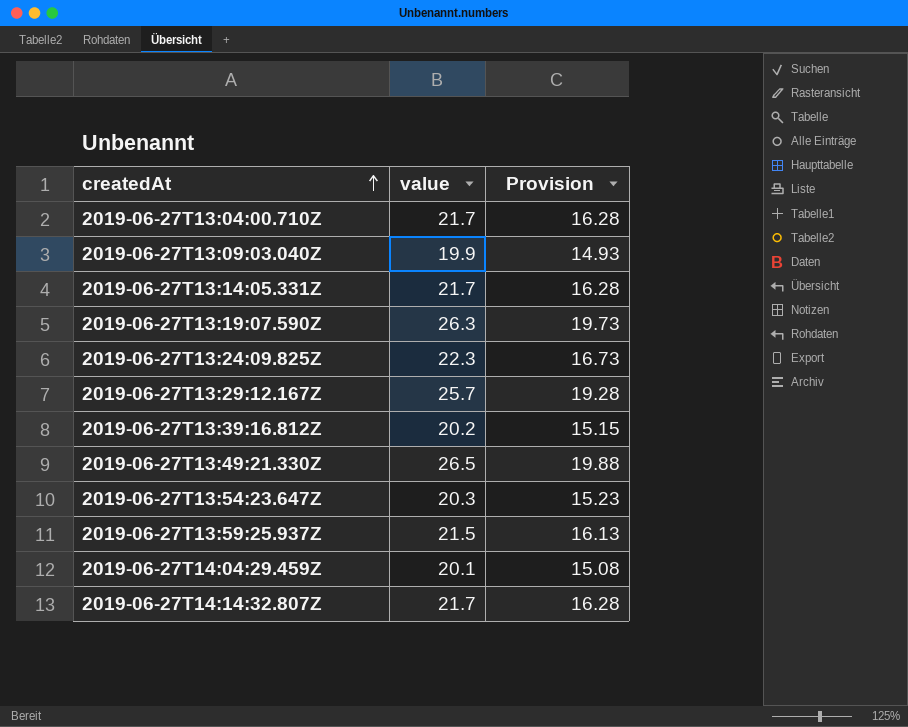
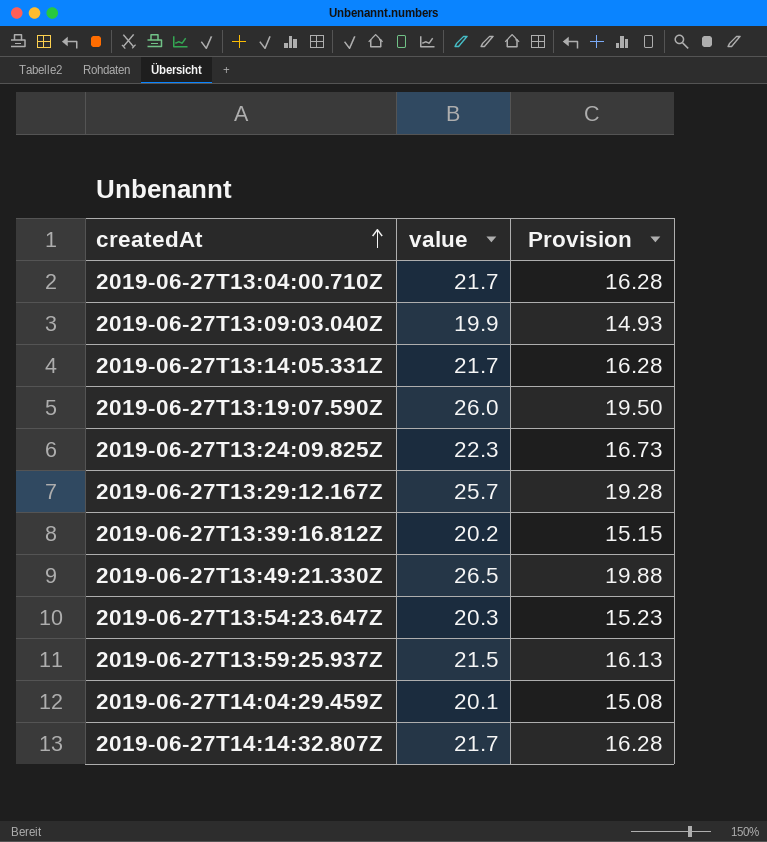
2019-06-27T13:19:07.590Z | value: 26.3 -> 26.0
2019-06-27T13:19:07.590Z | Provision: 19.73 -> 19.50

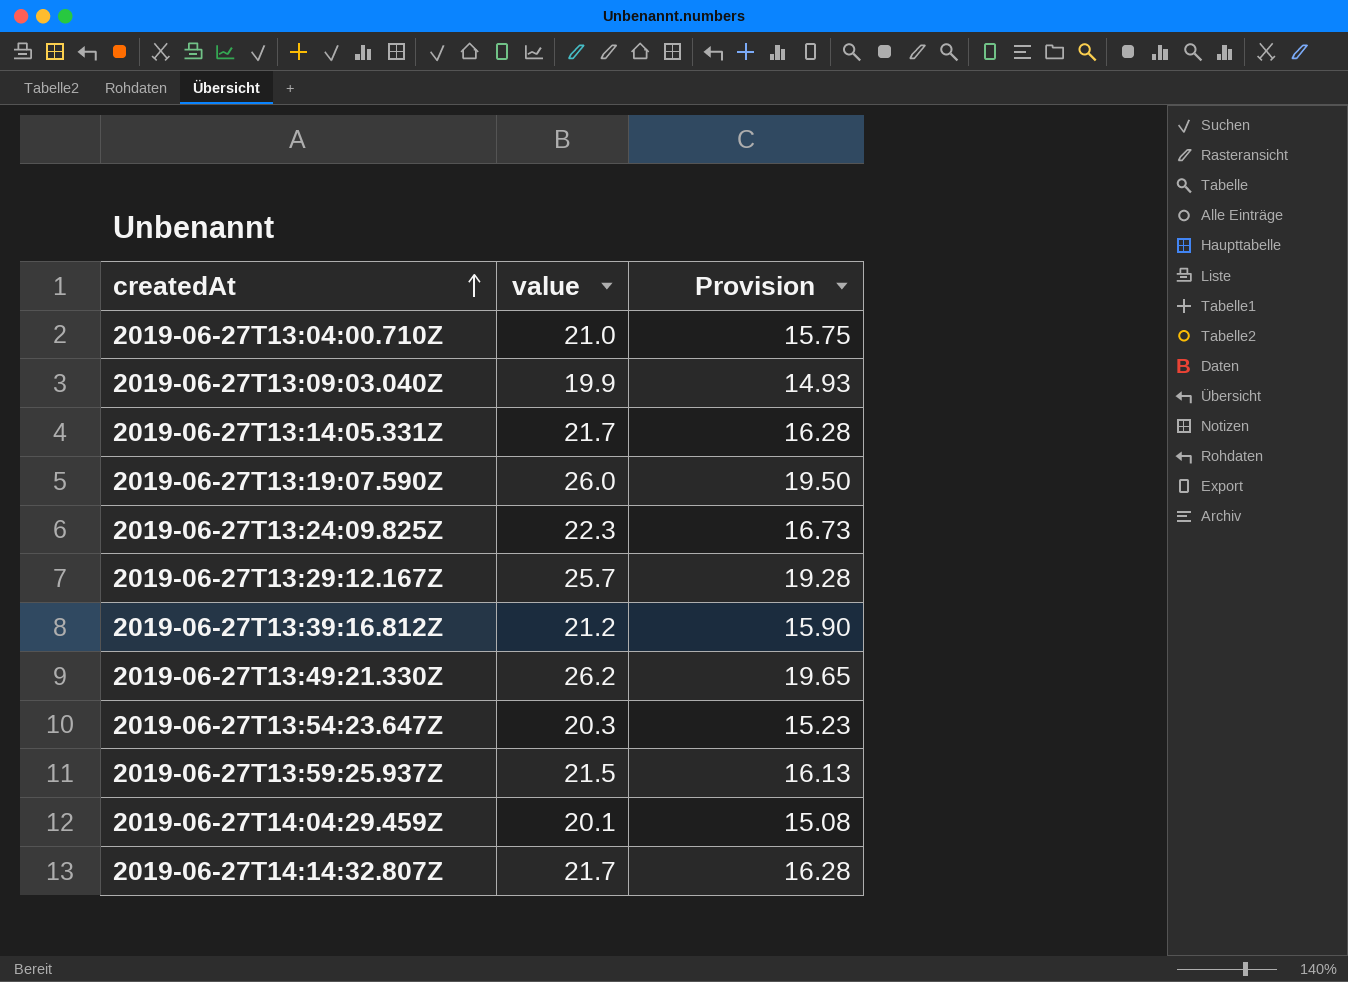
2019-06-27T13:04:00.710Z | value: 21.7 -> 21.0
2019-06-27T13:04:00.710Z | Provision: 16.28 -> 15.75
2019-06-27T13:39:16.812Z | value: 20.2 -> 21.2
2019-06-27T13:39:16.812Z | Provision: 15.15 -> 15.90
2019-06-27T13:49:21.330Z | value: 26.5 -> 26.2
2019-06-27T13:49:21.330Z | Provision: 19.88 -> 19.65

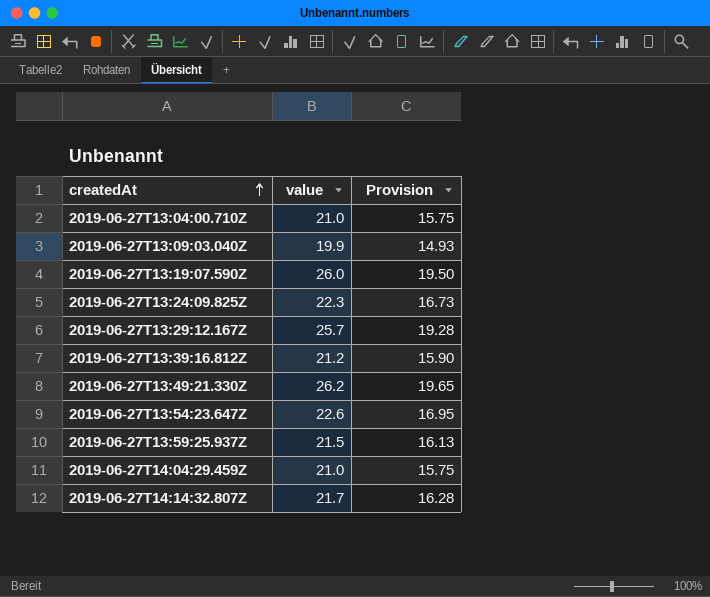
row 2019-06-27T13:14:05.331Z: 21.7 | 16.28 -> none
2019-06-27T13:54:23.647Z | value: 20.3 -> 22.6
2019-06-27T13:54:23.647Z | Provision: 15.23 -> 16.95
2019-06-27T14:04:29.459Z | value: 20.1 -> 21.0
2019-06-27T14:04:29.459Z | Provision: 15.08 -> 15.75

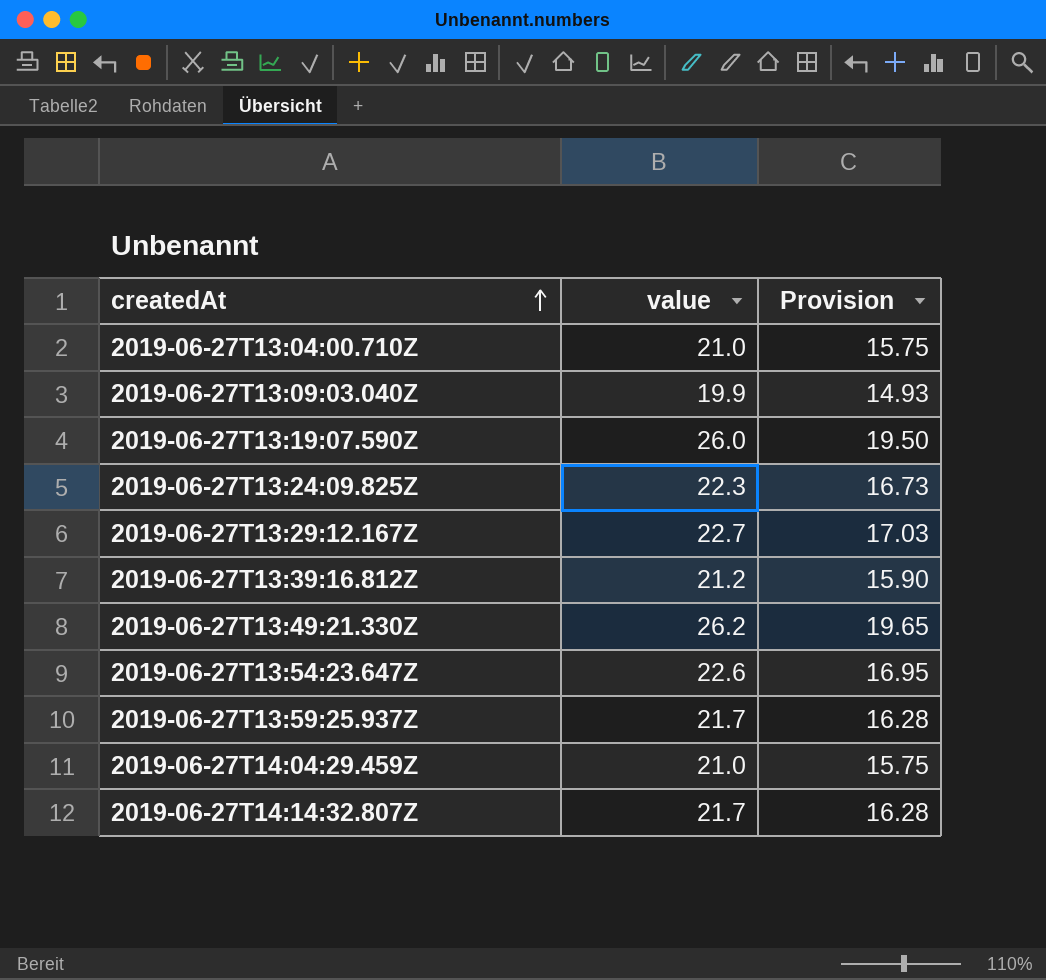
2019-06-27T13:29:12.167Z | value: 25.7 -> 22.7
2019-06-27T13:29:12.167Z | Provision: 19.28 -> 17.03
2019-06-27T13:59:25.937Z | value: 21.5 -> 21.7
2019-06-27T13:59:25.937Z | Provision: 16.13 -> 16.28

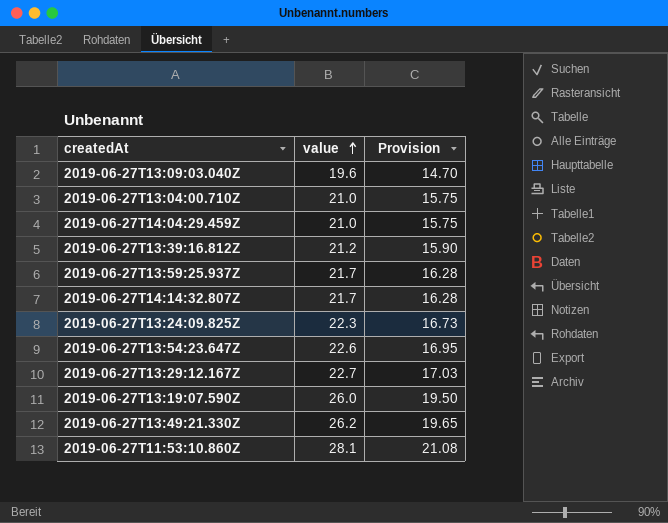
row order: createdAt ascending -> value ascending
2019-06-27T13:09:03.040Z | value: 19.9 -> 19.6
2019-06-27T13:09:03.040Z | Provision: 14.93 -> 14.70
row 2019-06-27T11:53:10.860Z: none -> 28.1 | 21.08

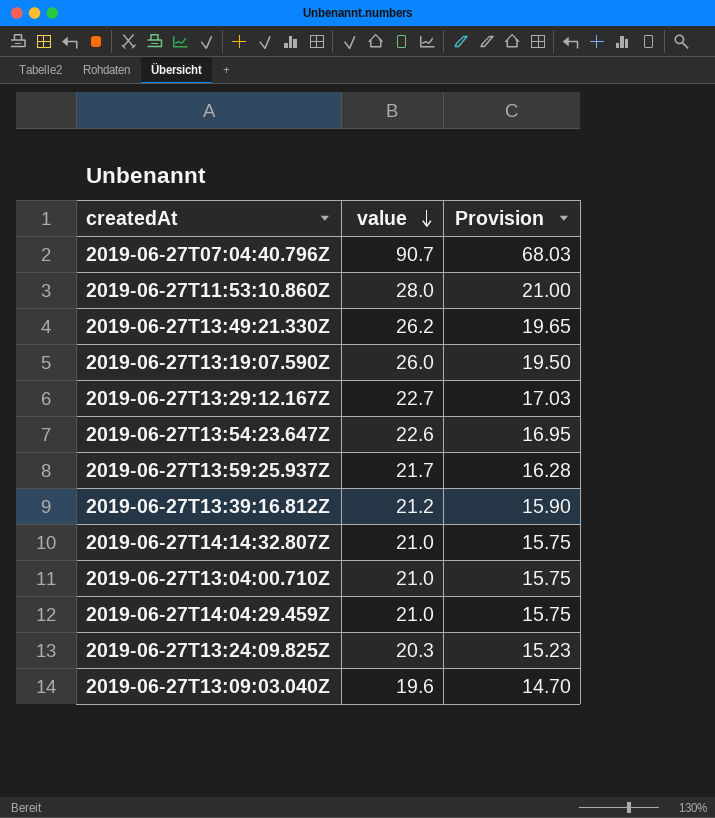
row order: value ascending -> value descending
row 2019-06-27T07:04:40.796Z: none -> 90.7 | 68.03
2019-06-27T11:53:10.860Z | value: 28.1 -> 28.0
2019-06-27T11:53:10.860Z | Provision: 21.08 -> 21.00
2019-06-27T14:14:32.807Z | value: 21.7 -> 21.0
2019-06-27T14:14:32.807Z | Provision: 16.28 -> 15.75
2019-06-27T13:24:09.825Z | value: 22.3 -> 20.3
2019-06-27T13:24:09.825Z | Provision: 16.73 -> 15.23

